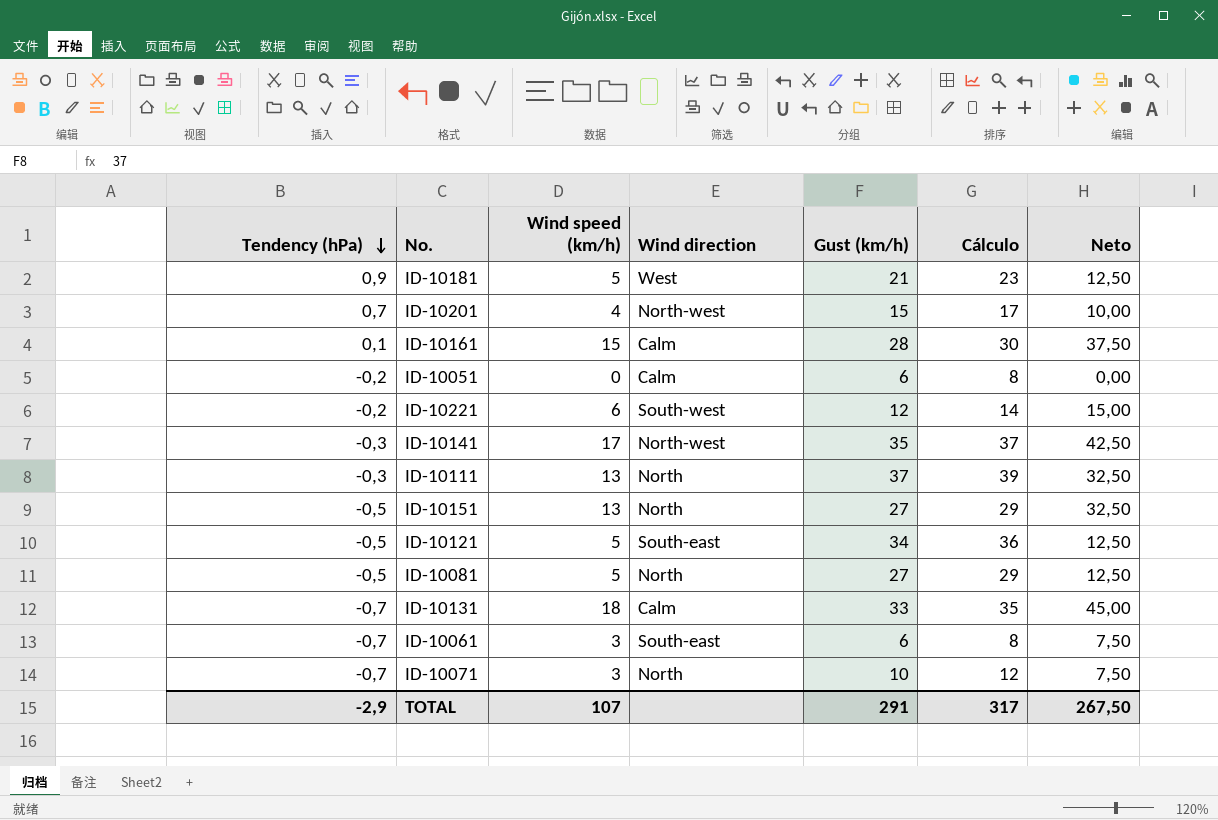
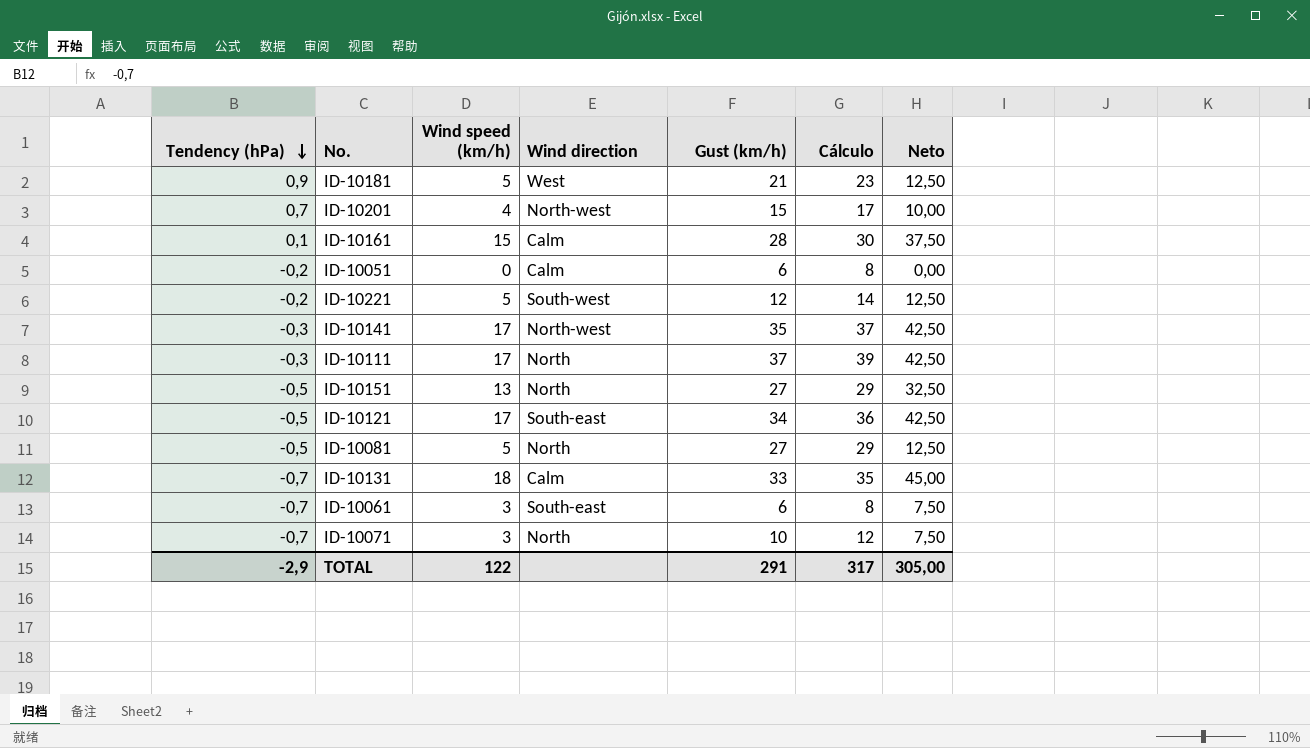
ID-10221 | Wind speed (km/h): 6 -> 5
ID-10221 | Neto: 15,00 -> 12,50
ID-10111 | Wind speed (km/h): 13 -> 17
ID-10111 | Neto: 32,50 -> 42,50
ID-10121 | Wind speed (km/h): 5 -> 17
ID-10121 | Neto: 12,50 -> 42,50
TOTAL | Wind speed (km/h): 107 -> 122
TOTAL | Neto: 267,50 -> 305,00

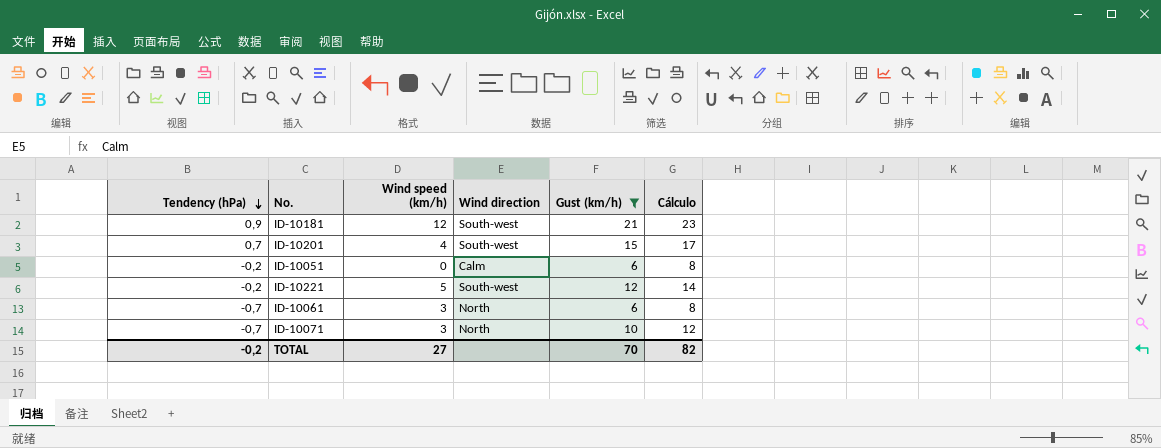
filter: none -> Gust (km/h) <= 21
column Neto | formula: [Wind speed (km/h)] * 2,5 -> none
ID-10181 | Wind speed (km/h): 5 -> 12
ID-10181 | Wind direction: West -> South-west
ID-10201 | Wind direction: North-west -> South-west
ID-10061 | Wind direction: South-east -> North
TOTAL | Tendency (hPa): -2,9 -> -0,2
TOTAL | Wind speed (km/h): 122 -> 27
TOTAL | Gust (km/h): 291 -> 70
TOTAL | Cálculo: 317 -> 82

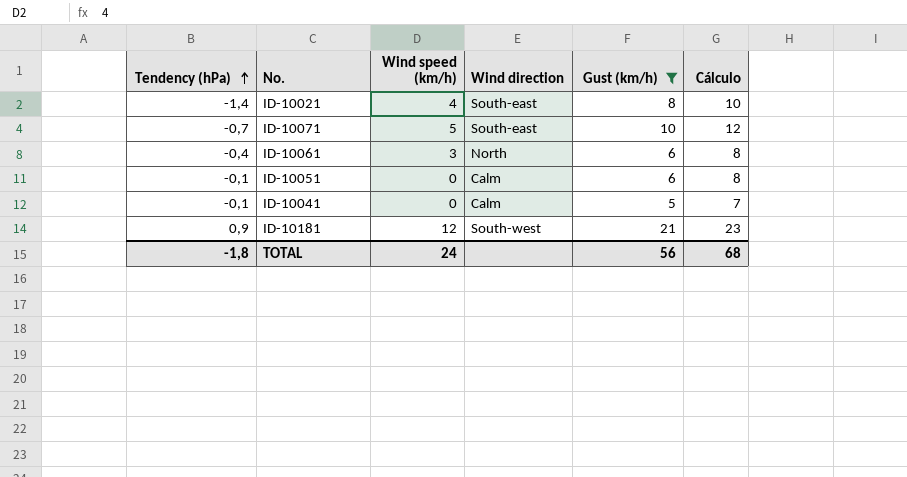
row order: Tendency (hPa) descending -> Tendency (hPa) ascending
row ID-10201: 0,7 | 4 | South-west | 15 | 17 -> none
row ID-10221: -0,2 | 5 | South-west | 12 | 14 -> none
row ID-10021: none -> -1,4 | 4 | South-east | 8 | 10
ID-10071 | Wind speed (km/h): 3 -> 5
ID-10071 | Wind direction: North -> South-east
ID-10061 | Tendency (hPa): -0,7 -> -0,4
ID-10051 | Tendency (hPa): -0,2 -> -0,1
row ID-10041: none -> -0,1 | 0 | Calm | 5 | 7
TOTAL | Tendency (hPa): -0,2 -> -1,8
TOTAL | Wind speed (km/h): 27 -> 24
TOTAL | Gust (km/h): 70 -> 56
TOTAL | Cálculo: 82 -> 68

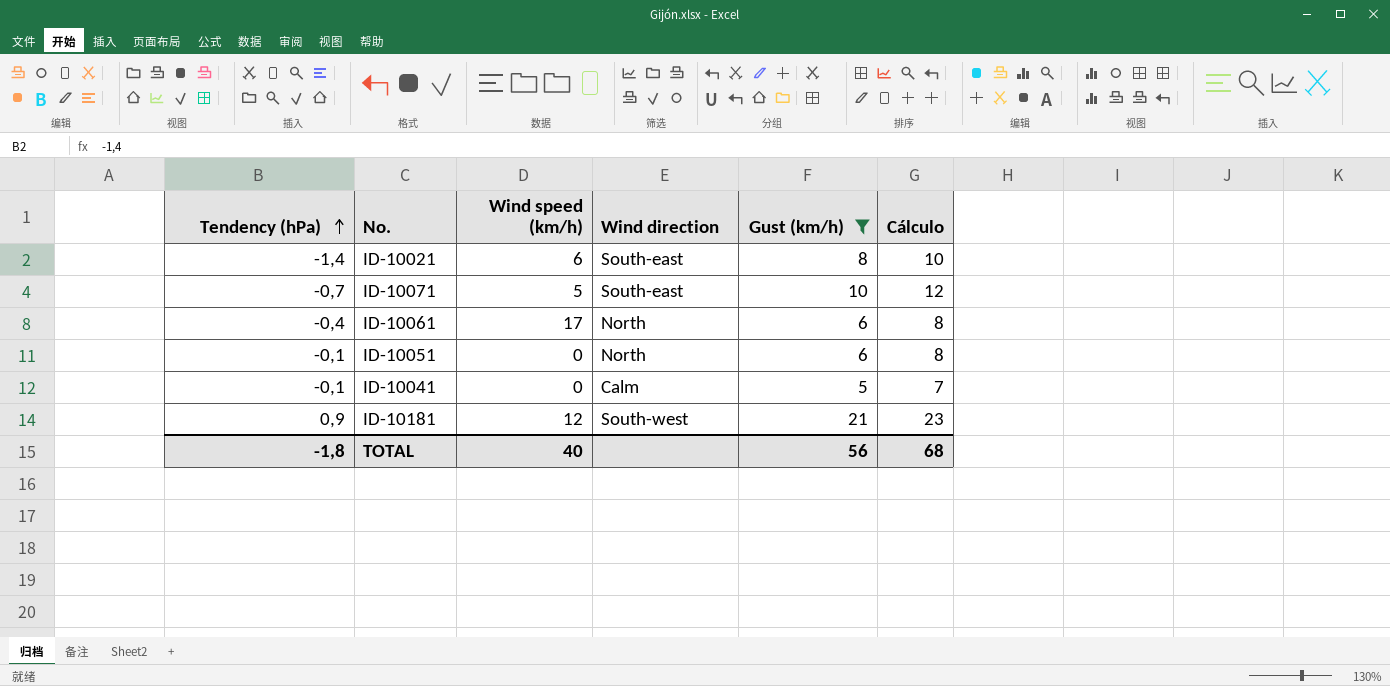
ID-10021 | Wind speed (km/h): 4 -> 6
ID-10061 | Wind speed (km/h): 3 -> 17
ID-10051 | Wind direction: Calm -> North
TOTAL | Wind speed (km/h): 24 -> 40

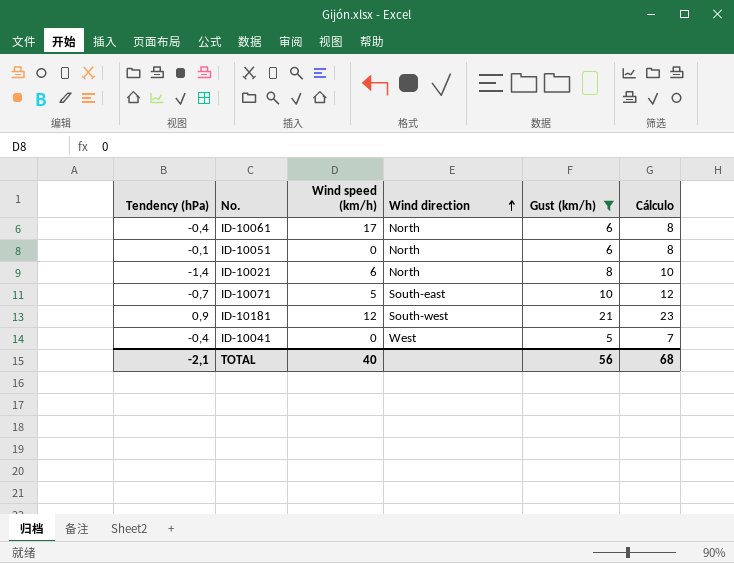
row order: Tendency (hPa) ascending -> Wind direction ascending
ID-10021 | Wind direction: South-east -> North
ID-10041 | Tendency (hPa): -0,1 -> -0,4
ID-10041 | Wind direction: Calm -> West
TOTAL | Tendency (hPa): -1,8 -> -2,1

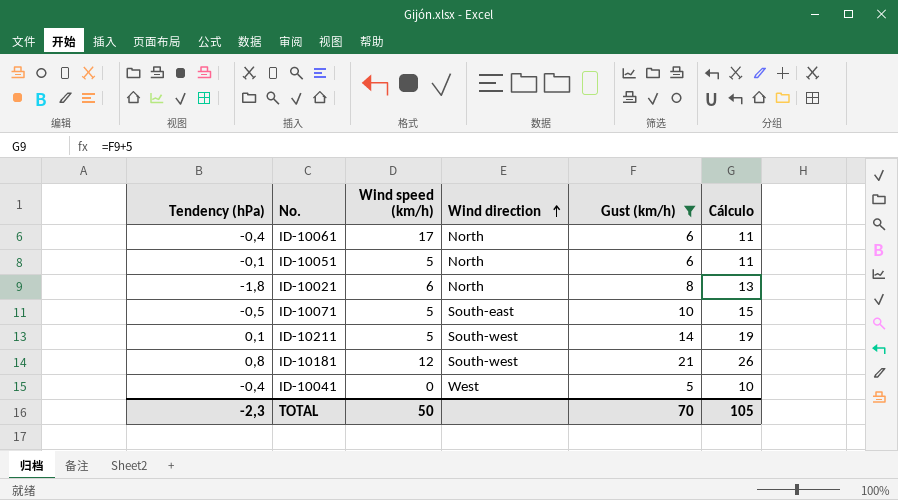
column Cálculo | formula: [Gust (km/h)] + 2 -> [Gust (km/h)] + 5
ID-10051 | Wind speed (km/h): 0 -> 5
ID-10021 | Tendency (hPa): -1,4 -> -1,8
ID-10071 | Tendency (hPa): -0,7 -> -0,5
row ID-10211: none -> 0,1 | 5 | South-west | 14 | 19
ID-10181 | Tendency (hPa): 0,9 -> 0,8
TOTAL | Tendency (hPa): -2,1 -> -2,3
TOTAL | Wind speed (km/h): 40 -> 50
TOTAL | Gust (km/h): 56 -> 70
TOTAL | Cálculo: 68 -> 105

